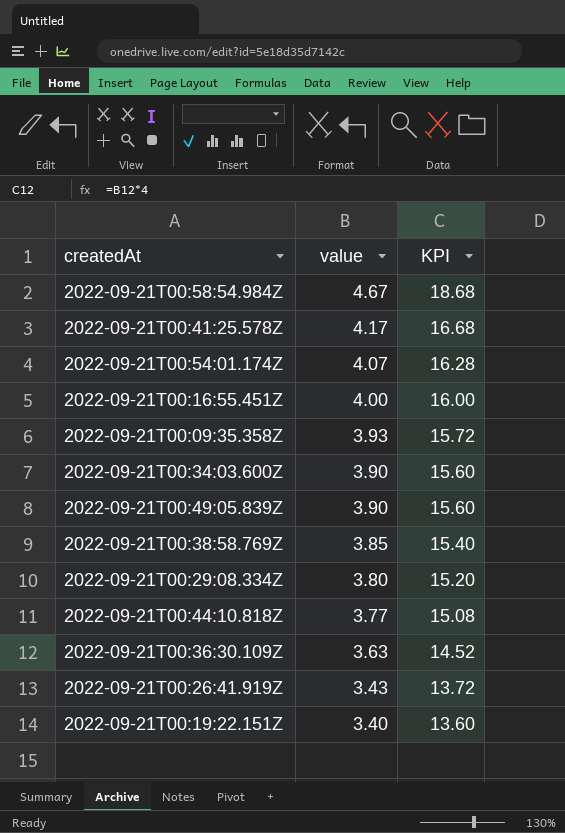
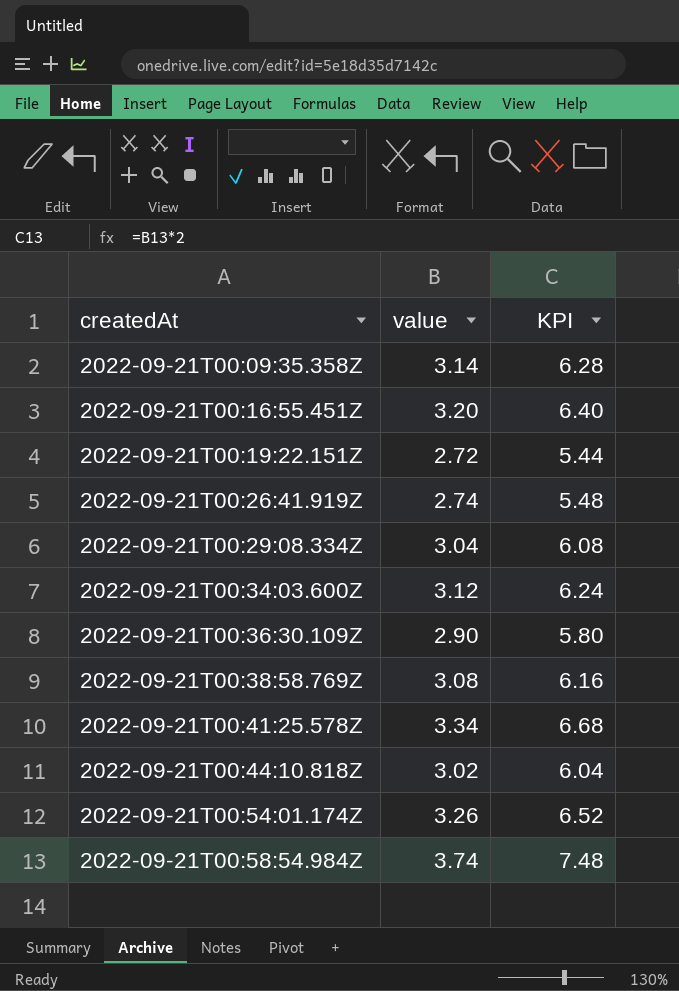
row order: value descending -> createdAt ascending
column KPI | formula: [value] * 4 -> [value] * 2
row 2022-09-21T00:49:05.839Z: 3.90 | 15.60 -> none
2022-09-21T00:09:35.358Z | value: 3.93 -> 3.14
2022-09-21T00:16:55.451Z | value: 4.00 -> 3.20
2022-09-21T00:19:22.151Z | value: 3.40 -> 2.72
2022-09-21T00:26:41.919Z | value: 3.43 -> 2.74
2022-09-21T00:29:08.334Z | value: 3.80 -> 3.04
2022-09-21T00:34:03.600Z | value: 3.90 -> 3.12
2022-09-21T00:36:30.109Z | value: 3.63 -> 2.90
2022-09-21T00:38:58.769Z | value: 3.85 -> 3.08
2022-09-21T00:41:25.578Z | value: 4.17 -> 3.34
2022-09-21T00:44:10.818Z | value: 3.77 -> 3.02
2022-09-21T00:54:01.174Z | value: 4.07 -> 3.26
2022-09-21T00:58:54.984Z | value: 4.67 -> 3.74

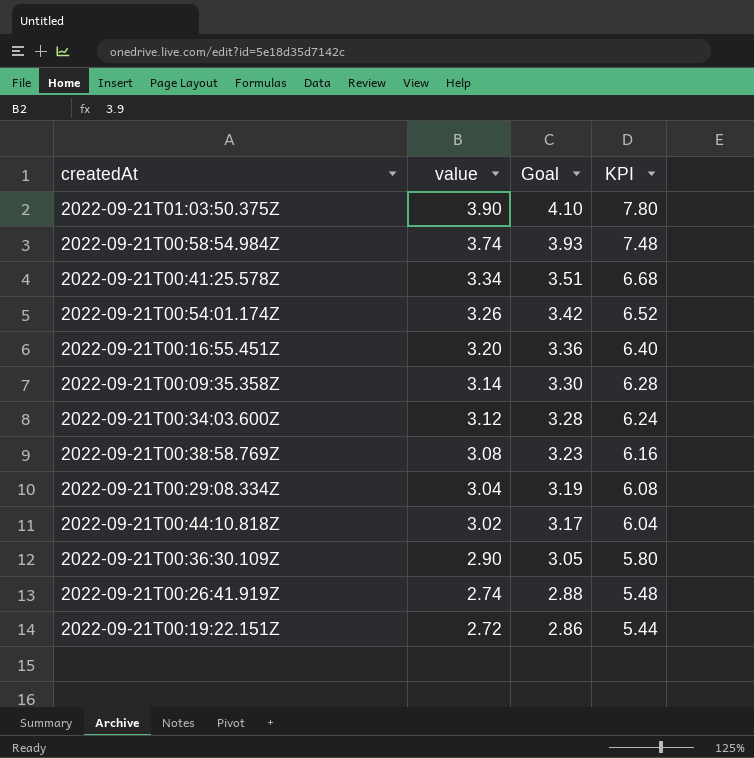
row order: createdAt ascending -> value descending
column Goal | formula: none -> [value] * 1.05
row 2022-09-21T01:03:50.375Z: none -> 3.90 | 4.10 | 7.80

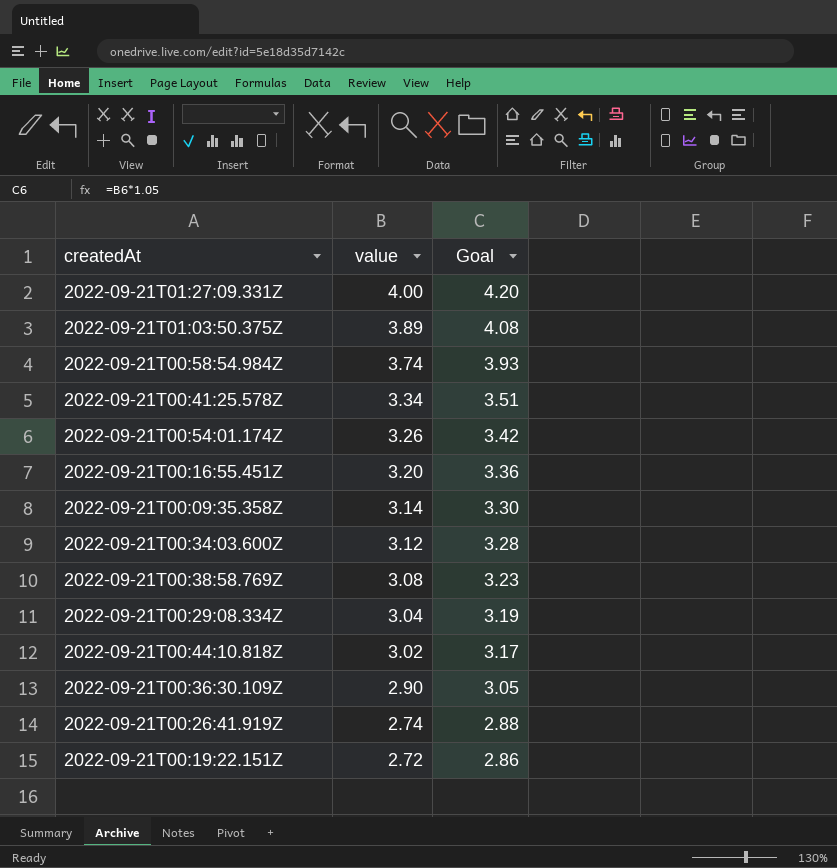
column KPI | formula: [value] * 2 -> none
row 2022-09-21T01:27:09.331Z: none -> 4.00 | 4.20
2022-09-21T01:03:50.375Z | value: 3.90 -> 3.89
2022-09-21T01:03:50.375Z | Goal: 4.10 -> 4.08

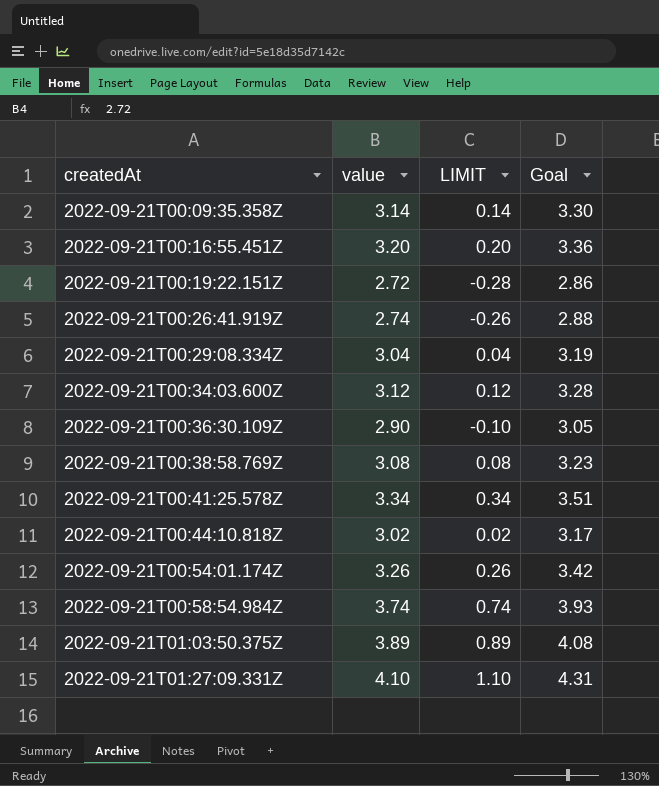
row order: value descending -> createdAt ascending
column LIMIT | formula: none -> [value] - 3
2022-09-21T01:27:09.331Z | value: 4.00 -> 4.10
2022-09-21T01:27:09.331Z | Goal: 4.20 -> 4.31

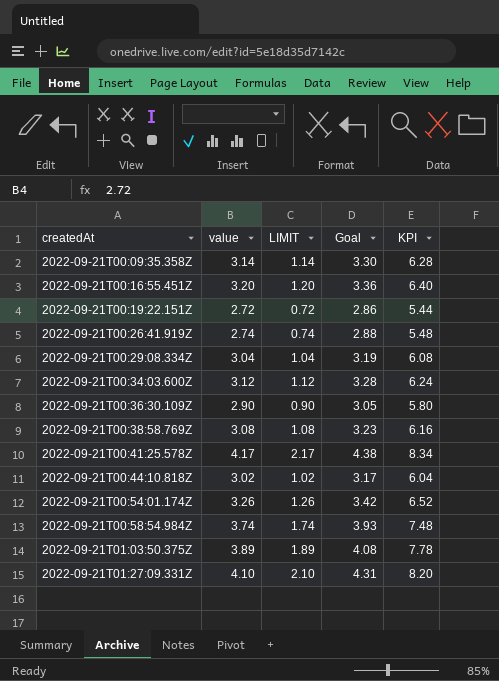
column LIMIT | formula: [value] - 3 -> [value] - 2
column KPI | formula: none -> [value] * 2
2022-09-21T00:41:25.578Z | value: 3.34 -> 4.17
2022-09-21T00:41:25.578Z | Goal: 3.51 -> 4.38

